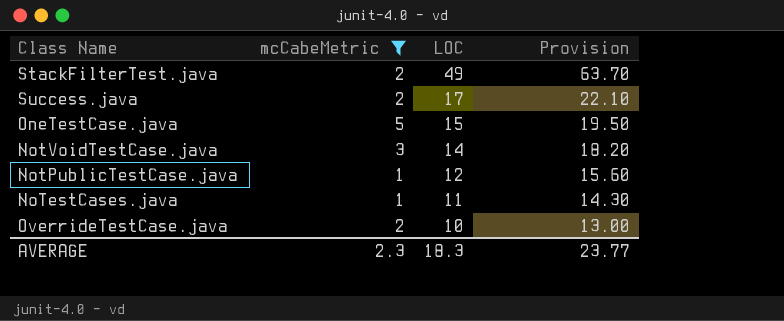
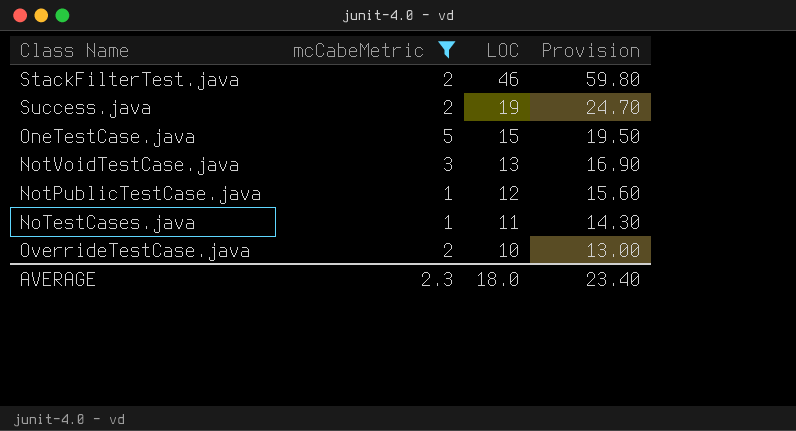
StackFilterTest.java | LOC: 49 -> 46
StackFilterTest.java | Provision: 63.70 -> 59.80
Success.java | LOC: 17 -> 19
Success.java | Provision: 22.10 -> 24.70
NotVoidTestCase.java | LOC: 14 -> 13
NotVoidTestCase.java | Provision: 18.20 -> 16.90
AVERAGE | LOC: 18.3 -> 18.0
AVERAGE | Provision: 23.77 -> 23.40

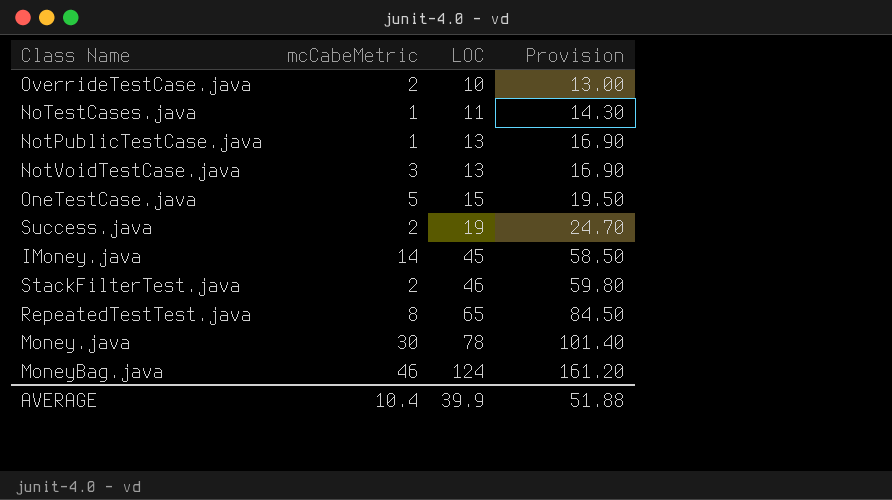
filter: mcCabeMetric <= 5 -> none
row order: LOC descending -> LOC ascending
NotPublicTestCase.java | LOC: 12 -> 13
NotPublicTestCase.java | Provision: 15.60 -> 16.90
AVERAGE | mcCabeMetric: 2.3 -> 10.4
AVERAGE | LOC: 18.0 -> 39.9
AVERAGE | Provision: 23.40 -> 51.88

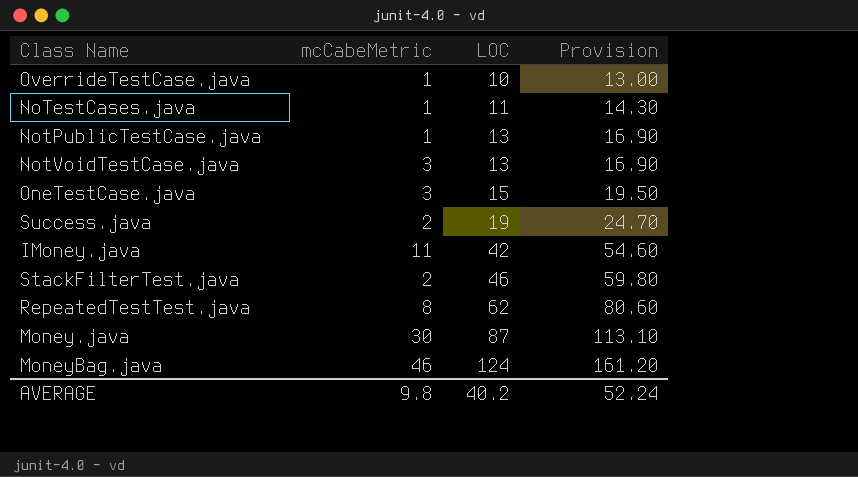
OverrideTestCase.java | mcCabeMetric: 2 -> 1
OneTestCase.java | mcCabeMetric: 5 -> 3
IMoney.java | mcCabeMetric: 14 -> 11
IMoney.java | LOC: 45 -> 42
IMoney.java | Provision: 58.50 -> 54.60
RepeatedTestTest.java | LOC: 65 -> 62
RepeatedTestTest.java | Provision: 84.50 -> 80.60
Money.java | LOC: 78 -> 87
Money.java | Provision: 101.40 -> 113.10
AVERAGE | mcCabeMetric: 10.4 -> 9.8
AVERAGE | LOC: 39.9 -> 40.2
AVERAGE | Provision: 51.88 -> 52.24

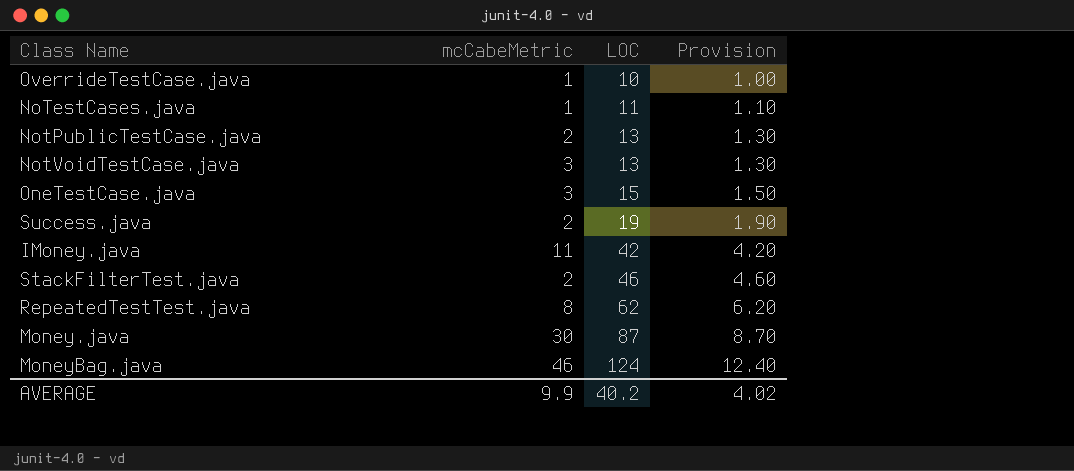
column Provision | formula: [LOC] * 1.3 -> [LOC] * 0.1
NotPublicTestCase.java | mcCabeMetric: 1 -> 2
AVERAGE | mcCabeMetric: 9.8 -> 9.9
AVERAGE | Provision: 52.24 -> 4.02

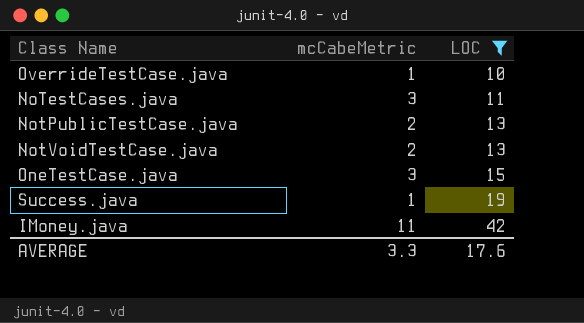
filter: none -> LOC <= 42
column Provision | formula: [LOC] * 0.1 -> none
NoTestCases.java | mcCabeMetric: 1 -> 3
NotVoidTestCase.java | mcCabeMetric: 3 -> 2
Success.java | mcCabeMetric: 2 -> 1
AVERAGE | mcCabeMetric: 9.9 -> 3.3
AVERAGE | LOC: 40.2 -> 17.6

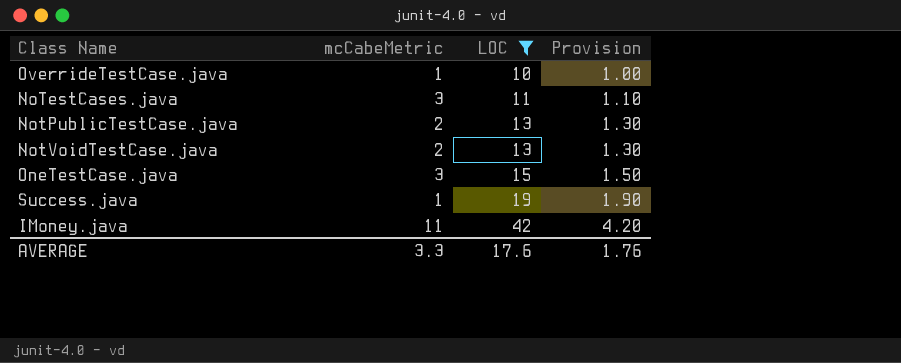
column Provision | formula: none -> [LOC] * 0.1

